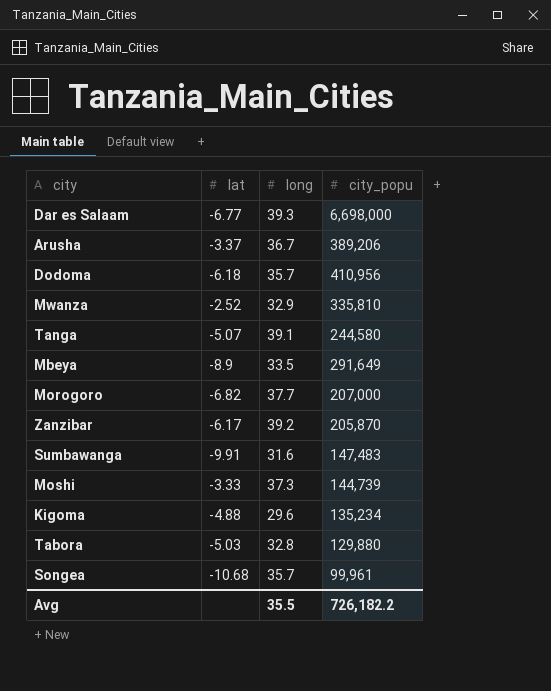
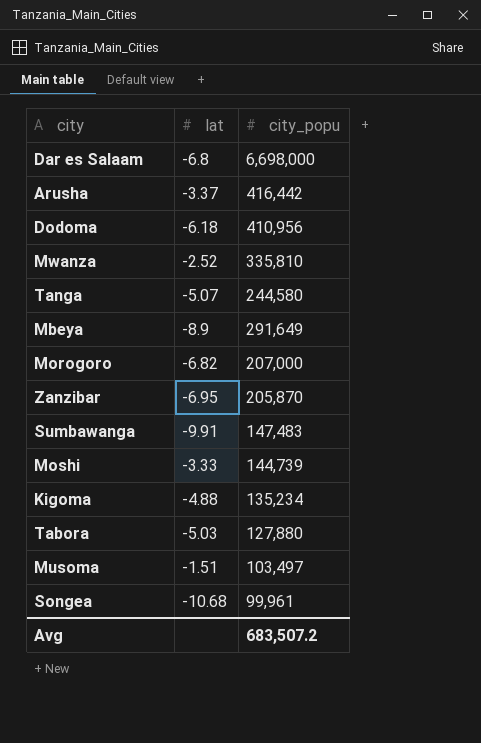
column long | position: 3 -> none
Dar es Salaam | lat: -6.77 -> -6.8
Arusha | city_popu: 389,206 -> 416,442
Zanzibar | lat: -6.17 -> -6.95
Tabora | city_popu: 129,880 -> 127,880
row Musoma: none -> -1.51 | 103,497
Avg | city_popu: 726,182.2 -> 683,507.2

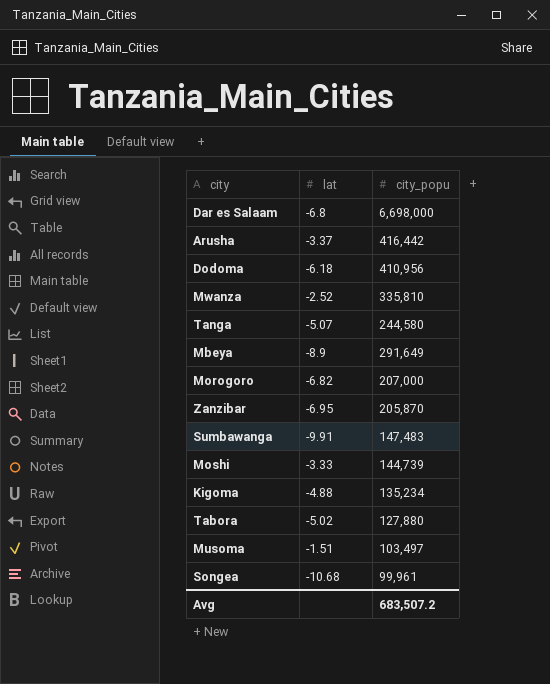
Tabora | lat: -5.03 -> -5.02

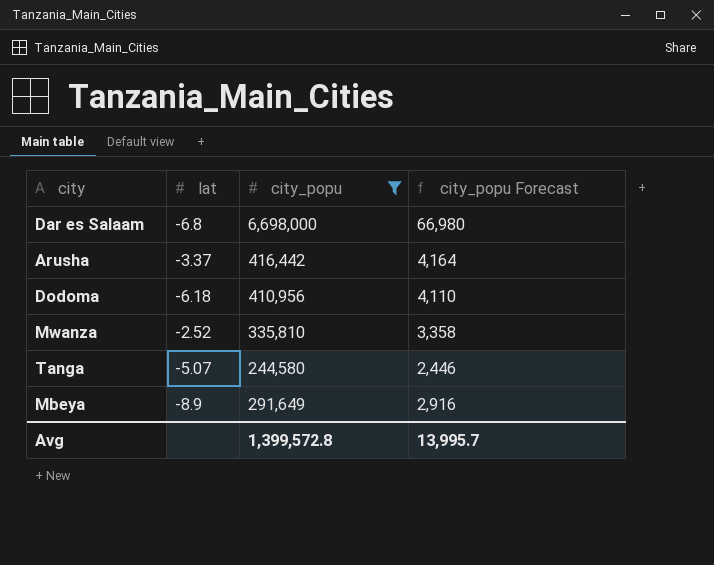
filter: none -> city_popu >= 244,580
column city_popu Forecast | formula: none -> [city_popu] * 0.01
Avg | city_popu: 683,507.2 -> 1,399,572.8

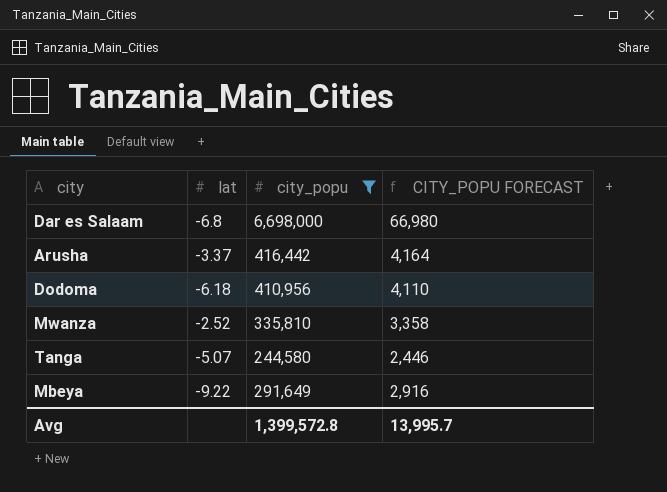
column name: city_popu Forecast -> CITY_POPU FORECAST
Mbeya | lat: -8.9 -> -9.22

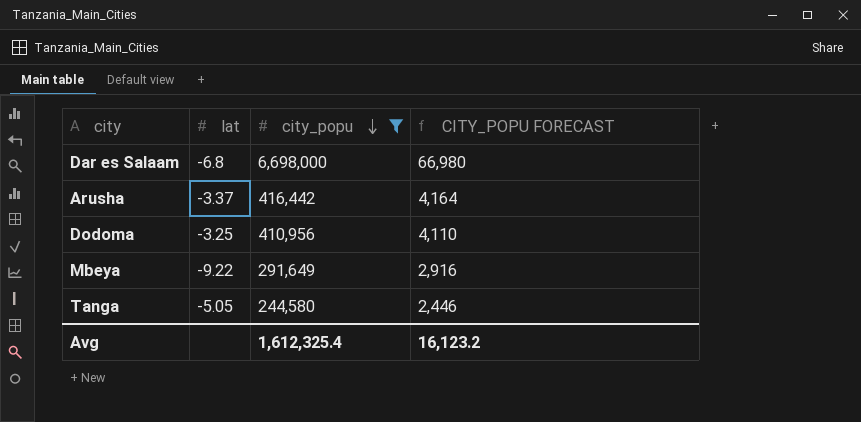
row order: none -> city_popu descending
row Mwanza: -2.52 | 335,810 | 3,358 -> none
Dodoma | lat: -6.18 -> -3.25
Tanga | lat: -5.07 -> -5.05
Avg | city_popu: 1,399,572.8 -> 1,612,325.4
Avg | CITY_POPU FORECAST: 13,995.7 -> 16,123.2

